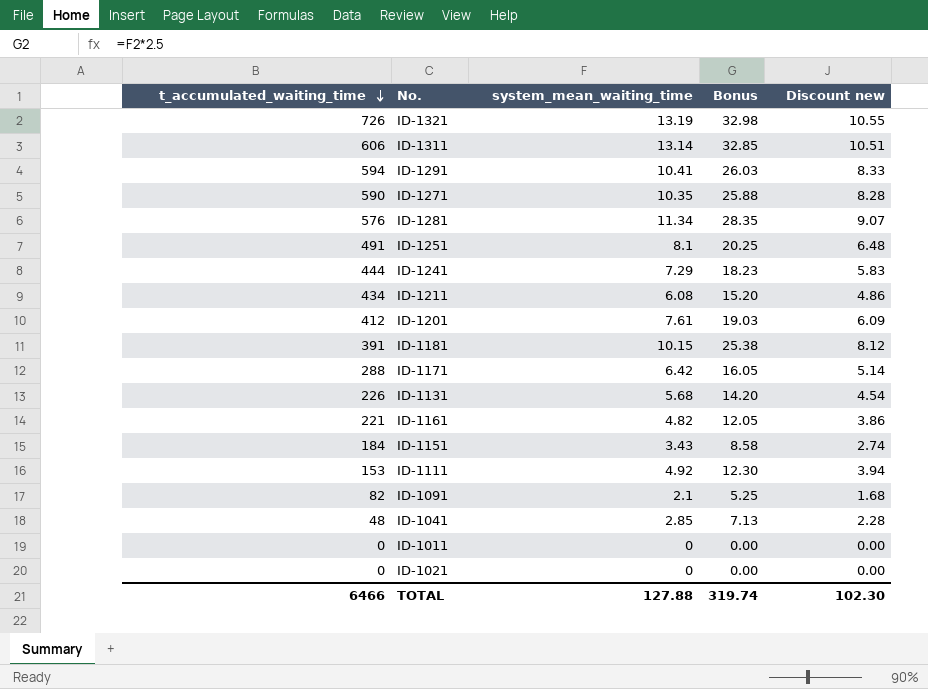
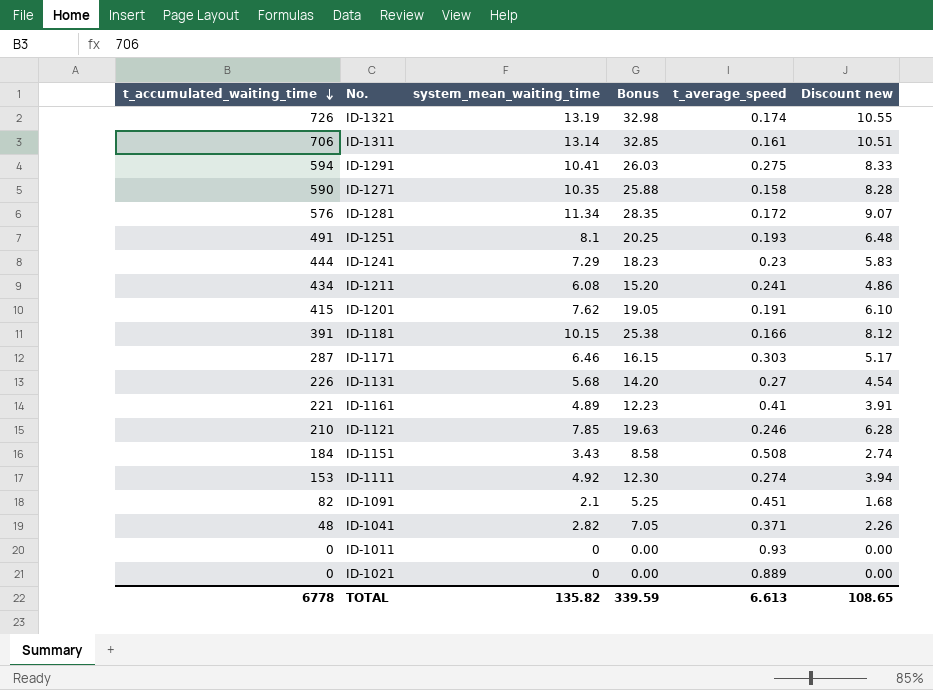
column t_average_speed | position: none -> 5
ID-1311 | t_accumulated_waiting_time: 606 -> 706
ID-1201 | t_accumulated_waiting_time: 412 -> 415
ID-1201 | system_mean_waiting_time: 7.61 -> 7.62
ID-1201 | Bonus: 19.03 -> 19.05
ID-1201 | Discount new: 6.09 -> 6.10
ID-1171 | t_accumulated_waiting_time: 288 -> 287
ID-1171 | system_mean_waiting_time: 6.42 -> 6.46
ID-1171 | Bonus: 16.05 -> 16.15
ID-1171 | Discount new: 5.14 -> 5.17
ID-1161 | system_mean_waiting_time: 4.82 -> 4.89
ID-1161 | Bonus: 12.05 -> 12.23
ID-1161 | Discount new: 3.86 -> 3.91
row ID-1121: none -> 210 | 7.85 | 19.63 | 0.246 | 6.28
ID-1041 | system_mean_waiting_time: 2.85 -> 2.82
ID-1041 | Bonus: 7.13 -> 7.05
ID-1041 | Discount new: 2.28 -> 2.26
TOTAL | t_accumulated_waiting_time: 6466 -> 6778
TOTAL | system_mean_waiting_time: 127.88 -> 135.82
TOTAL | Bonus: 319.74 -> 339.59
TOTAL | Discount new: 102.30 -> 108.65

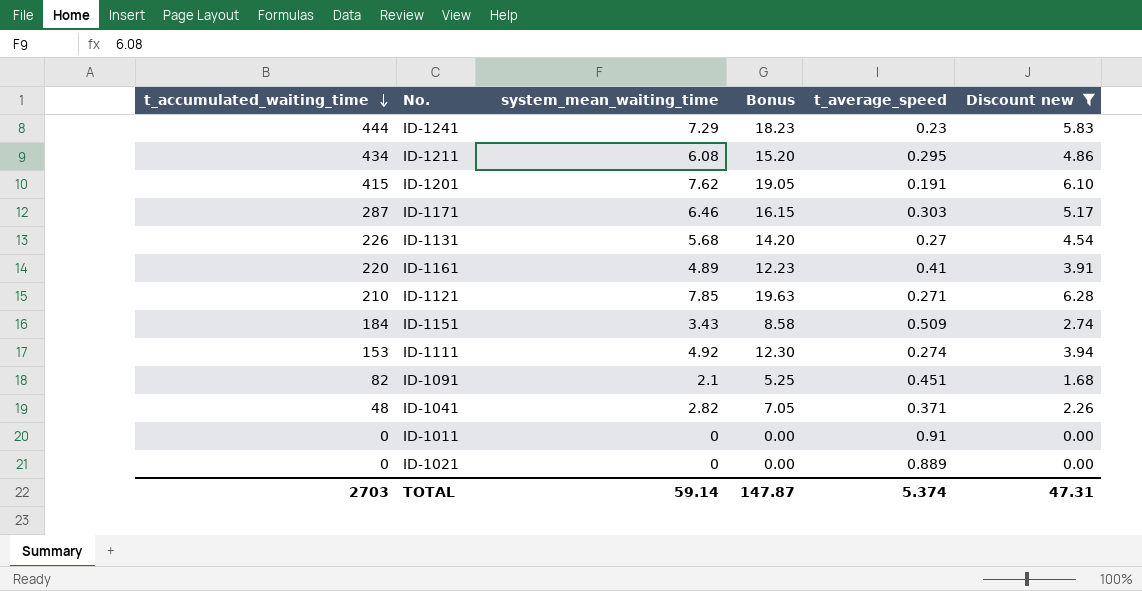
filter: none -> Discount new <= 6.28
ID-1211 | t_average_speed: 0.241 -> 0.295
ID-1161 | t_accumulated_waiting_time: 221 -> 220
ID-1121 | t_average_speed: 0.246 -> 0.271
ID-1151 | t_average_speed: 0.508 -> 0.509
ID-1011 | t_average_speed: 0.93 -> 0.91
TOTAL | t_accumulated_waiting_time: 6778 -> 2703
TOTAL | system_mean_waiting_time: 135.82 -> 59.14
TOTAL | Bonus: 339.59 -> 147.87
TOTAL | t_average_speed: 6.613 -> 5.374
TOTAL | Discount new: 108.65 -> 47.31

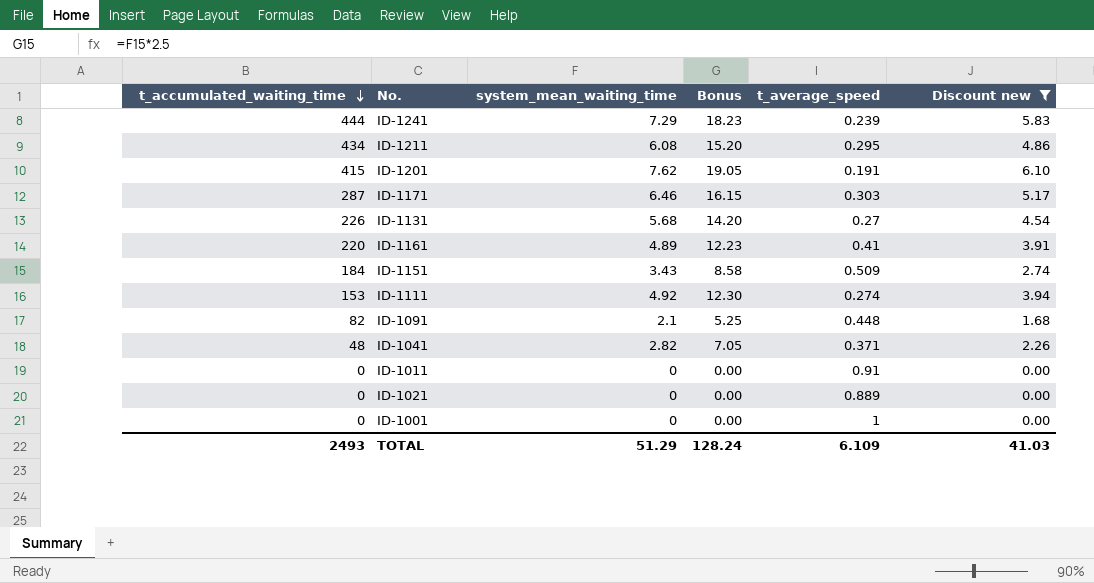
row ID-1121: 210 | 7.85 | 19.63 | 0.271 | 6.28 -> none
ID-1241 | t_average_speed: 0.23 -> 0.239
ID-1091 | t_average_speed: 0.451 -> 0.448
row ID-1001: none -> 0 | 0 | 0.00 | 1 | 0.00
TOTAL | t_accumulated_waiting_time: 2703 -> 2493
TOTAL | system_mean_waiting_time: 59.14 -> 51.29
TOTAL | Bonus: 147.87 -> 128.24
TOTAL | t_average_speed: 5.374 -> 6.109
TOTAL | Discount new: 47.31 -> 41.03

